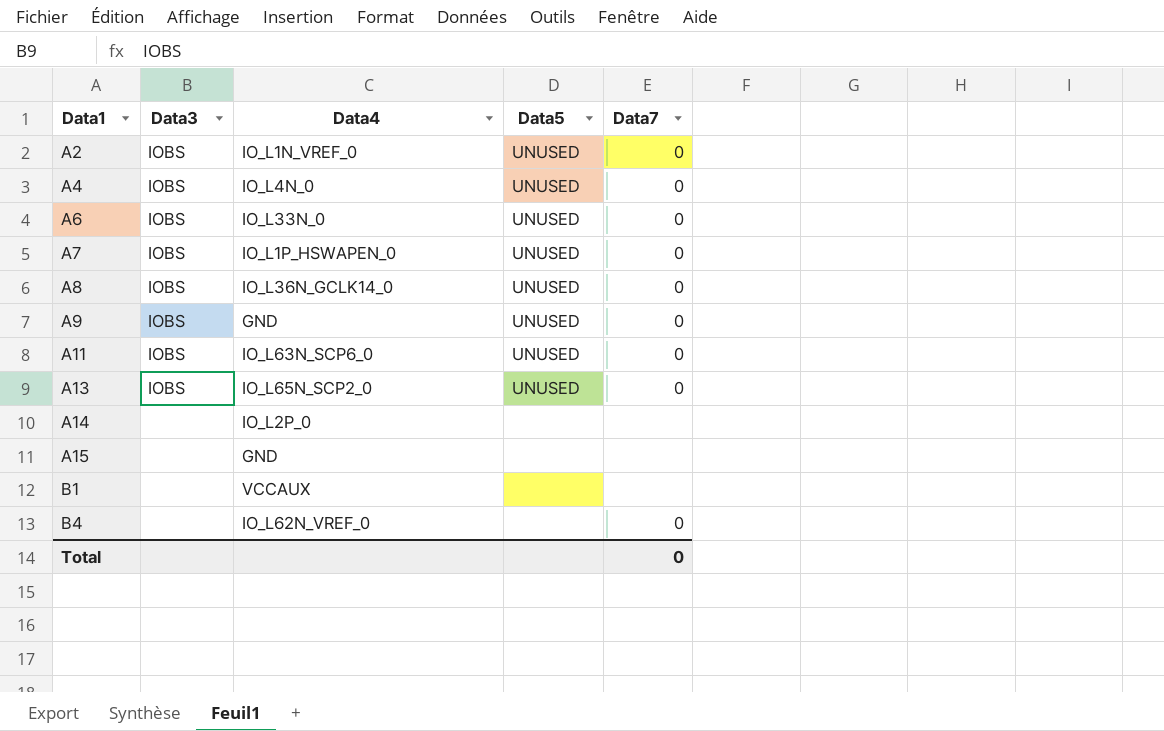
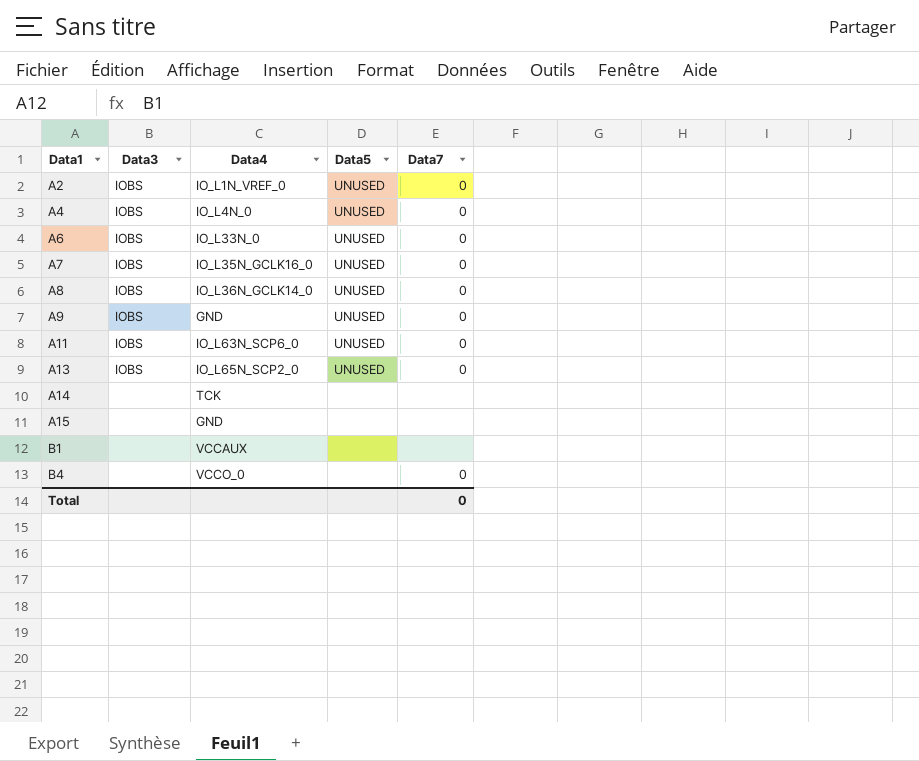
A7 | Data4: IO_L1P_HSWAPEN_0 -> IO_L35N_GCLK16_0
A14 | Data4: IO_L2P_0 -> TCK
B4 | Data4: IO_L62N_VREF_0 -> VCCO_0

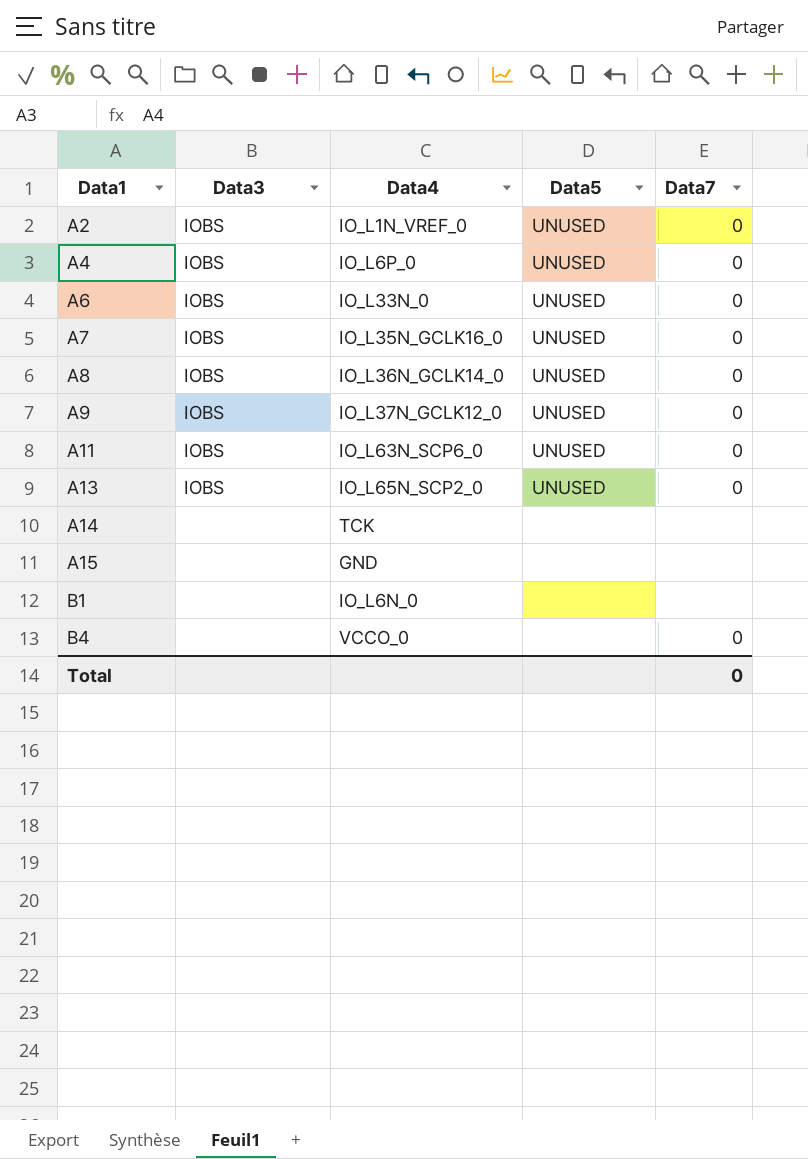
A4 | Data4: IO_L4N_0 -> IO_L6P_0
A9 | Data4: GND -> IO_L37N_GCLK12_0
B1 | Data4: VCCAUX -> IO_L6N_0

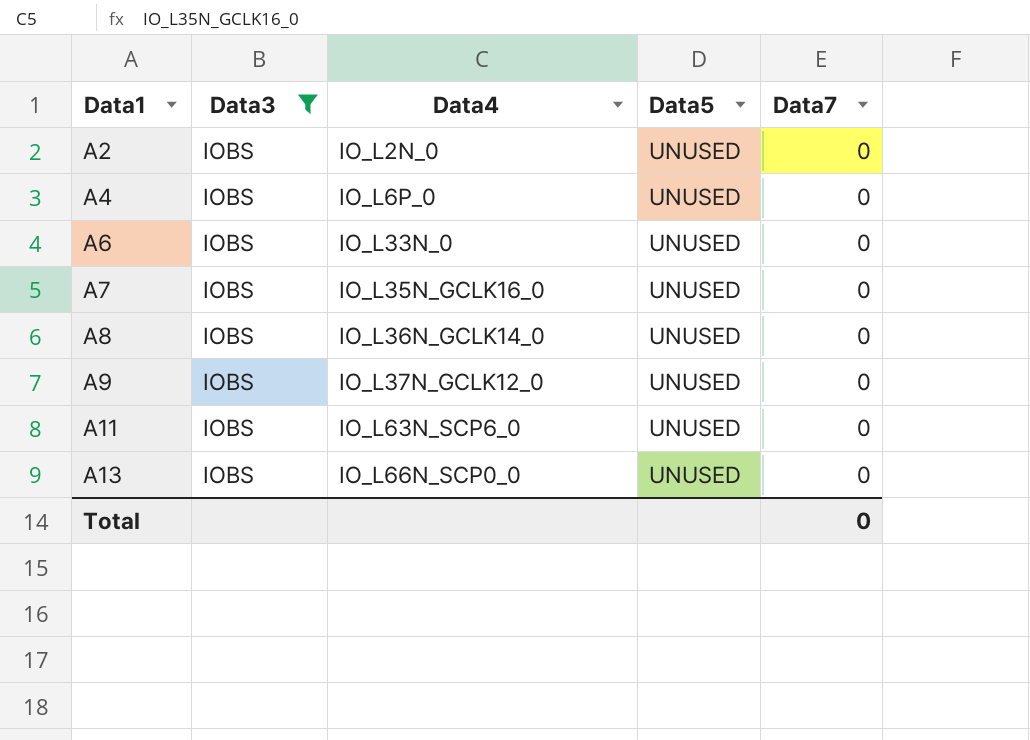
filter: none -> Data3 = IOBS
A2 | Data4: IO_L1N_VREF_0 -> IO_L2N_0
A13 | Data4: IO_L65N_SCP2_0 -> IO_L66N_SCP0_0

